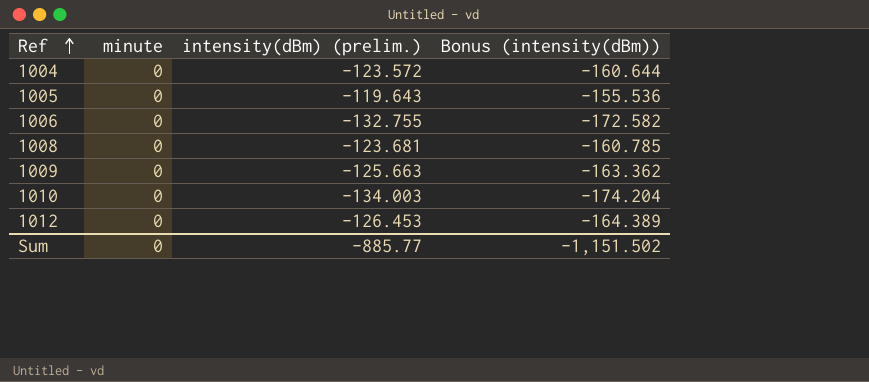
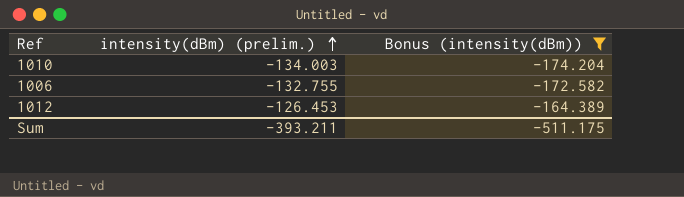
filter: none -> Bonus (intensity(dBm)) <= -164.389
row order: Ref ascending -> intensity(dBm) (prelim.) ascending
column minute | position: 2 -> none
Sum | intensity(dBm) (prelim.): -885.77 -> -393.211
Sum | Bonus (intensity(dBm)): -1,151.502 -> -511.175

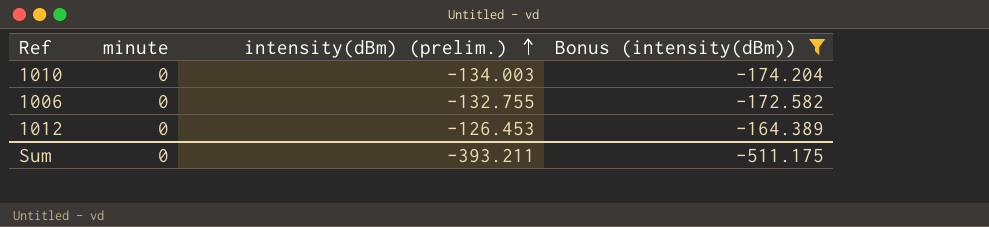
column minute | position: none -> 2

